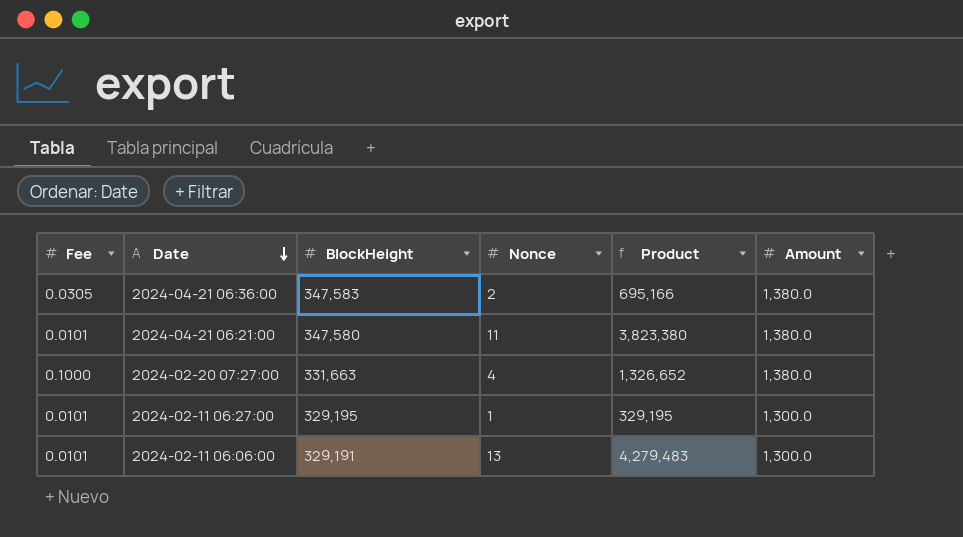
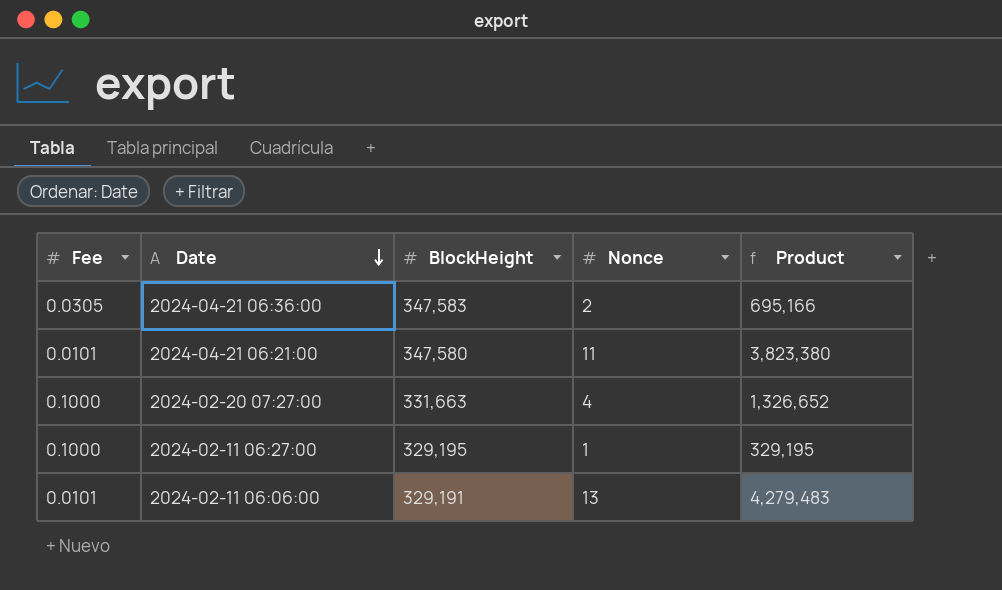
column Amount | position: 6 -> none
2024-02-11 06:27:00 | Fee: 0.0101 -> 0.1000

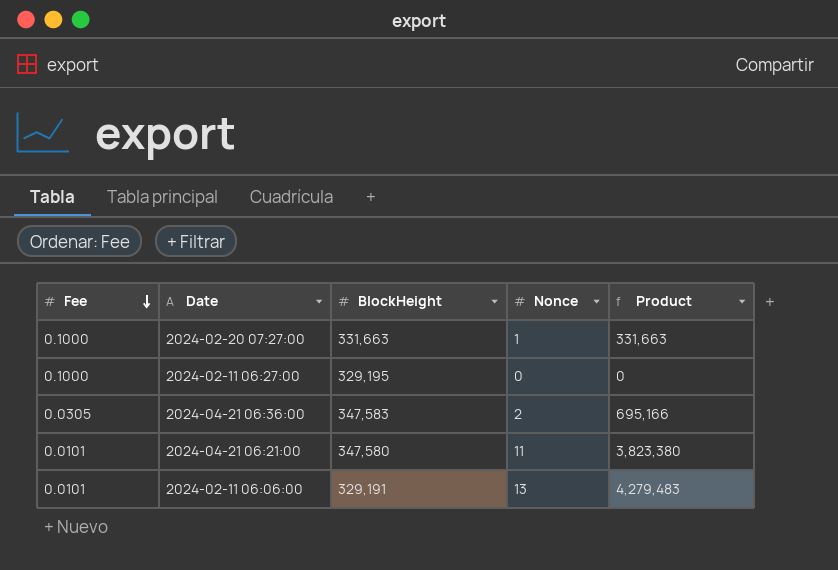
row order: Date descending -> Fee descending
2024-02-20 07:27:00 | Nonce: 4 -> 1
2024-02-20 07:27:00 | Product: 1,326,652 -> 331,663
2024-02-11 06:27:00 | Nonce: 1 -> 0
2024-02-11 06:27:00 | Product: 329,195 -> 0

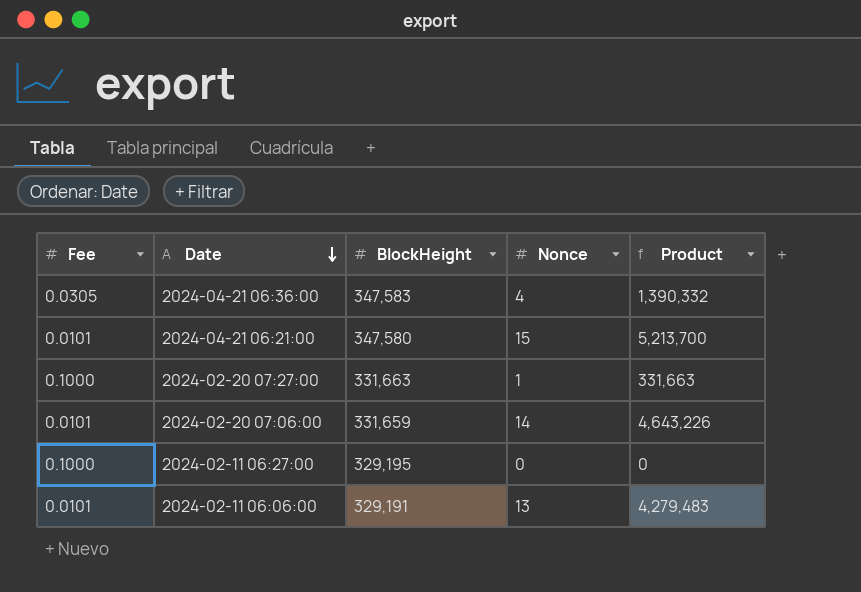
row order: Fee descending -> Date descending
2024-04-21 06:36:00 | Nonce: 2 -> 4
2024-04-21 06:36:00 | Product: 695,166 -> 1,390,332
2024-04-21 06:21:00 | Nonce: 11 -> 15
2024-04-21 06:21:00 | Product: 3,823,380 -> 5,213,700
row 2024-02-20 07:06:00: none -> 0.0101 | 331,659 | 14 | 4,643,226

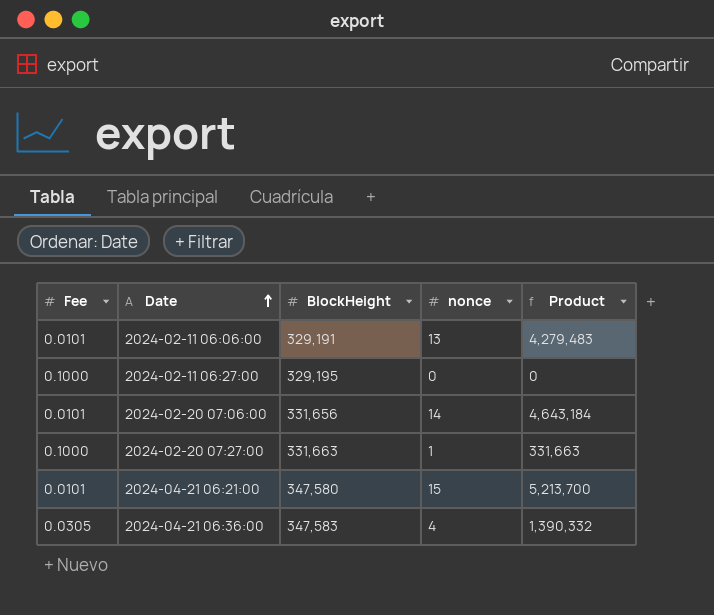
row order: Date descending -> Date ascending
column name: Nonce -> nonce
2024-02-20 07:06:00 | BlockHeight: 331,659 -> 331,656
2024-02-20 07:06:00 | Product: 4,643,226 -> 4,643,184

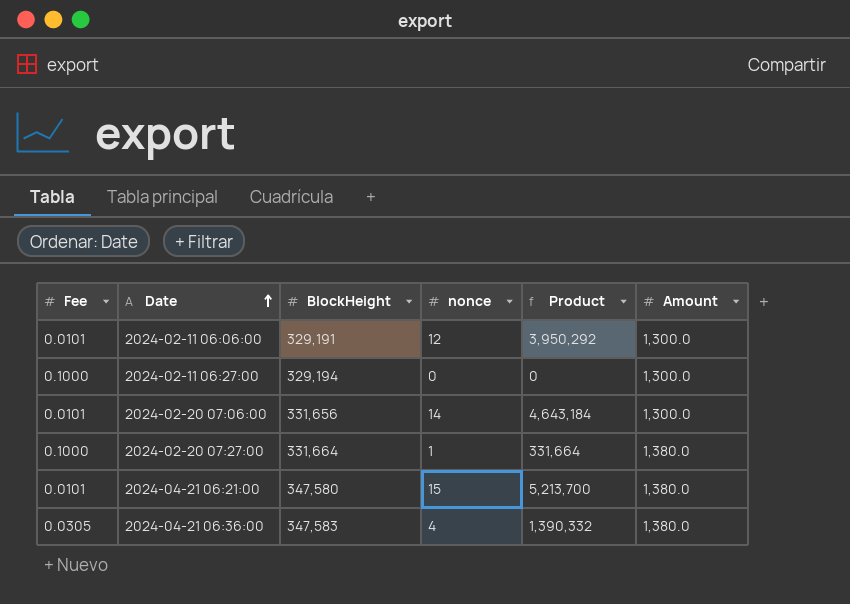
column Amount | position: none -> 6
2024-02-11 06:06:00 | nonce: 13 -> 12
2024-02-11 06:06:00 | Product: 4,279,483 -> 3,950,292
2024-02-11 06:27:00 | BlockHeight: 329,195 -> 329,194
2024-02-20 07:27:00 | BlockHeight: 331,663 -> 331,664
2024-02-20 07:27:00 | Product: 331,663 -> 331,664

